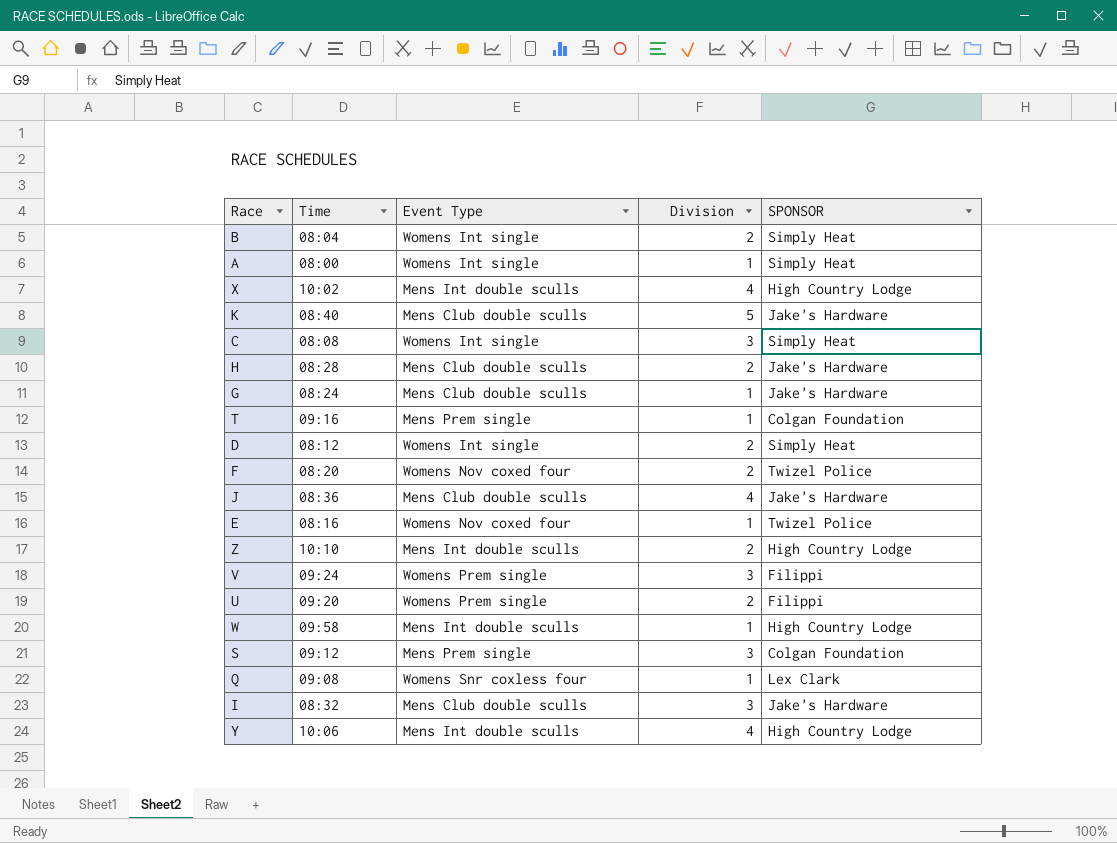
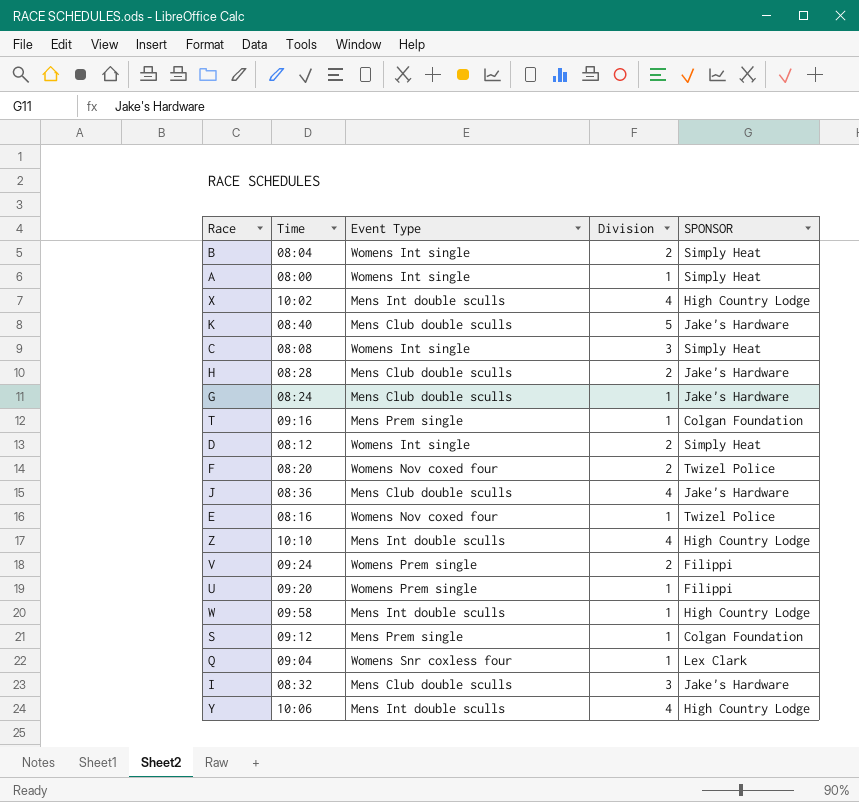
Z | Division: 2 -> 4
V | Division: 3 -> 2
U | Division: 2 -> 1
S | Division: 3 -> 1
Q | Time: 09:08 -> 09:04

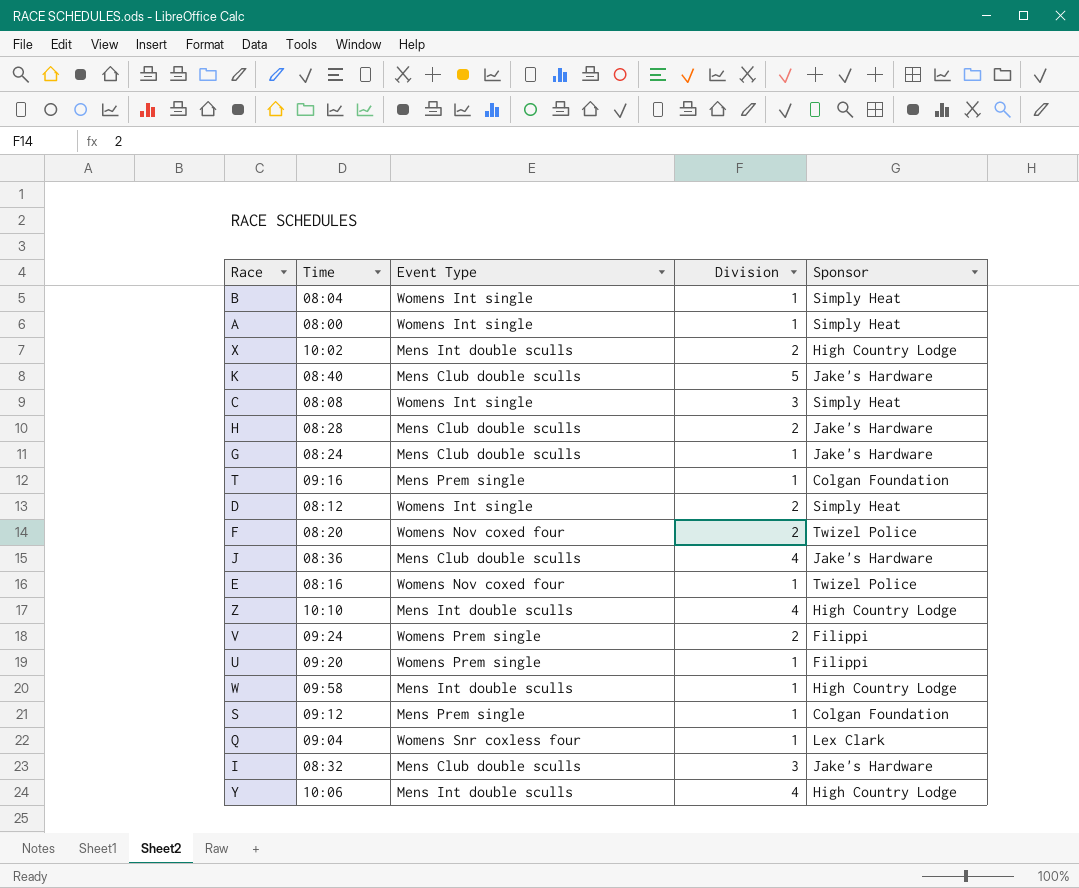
column name: SPONSOR -> Sponsor
B | Division: 2 -> 1
X | Division: 4 -> 2

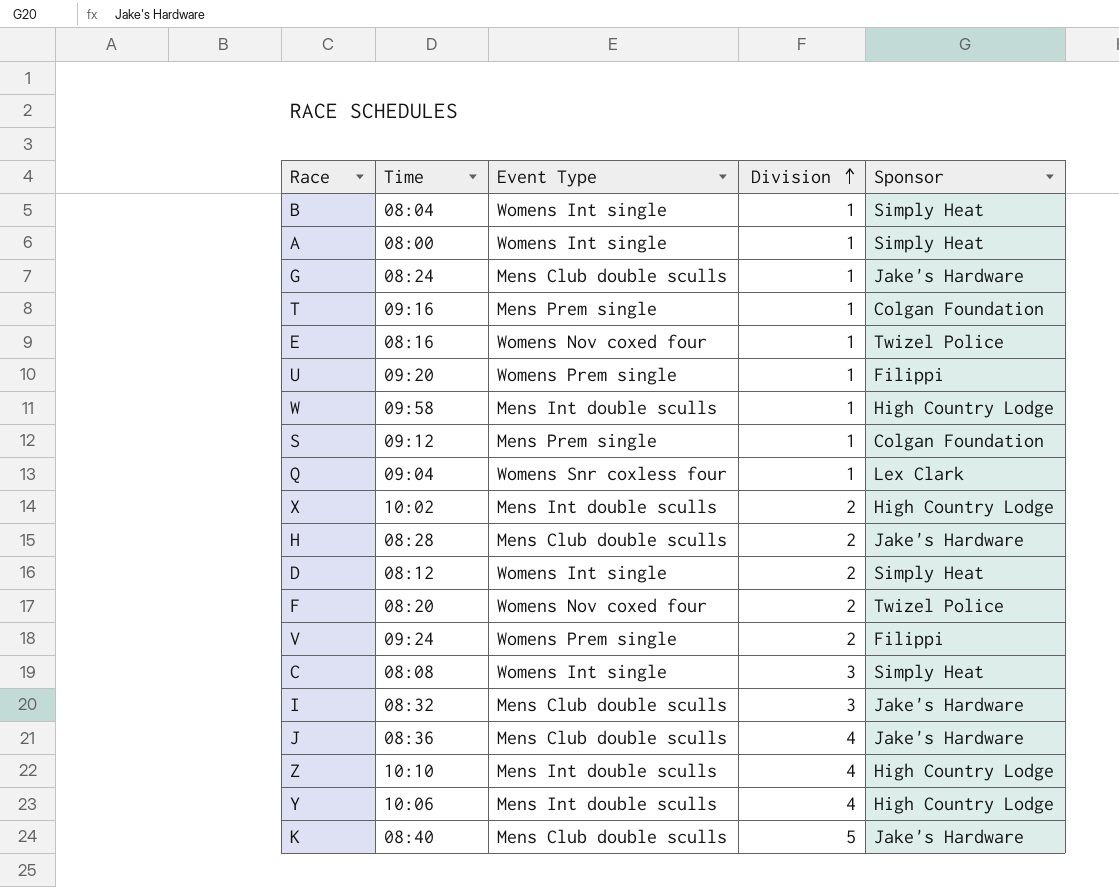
row order: none -> Division ascending

